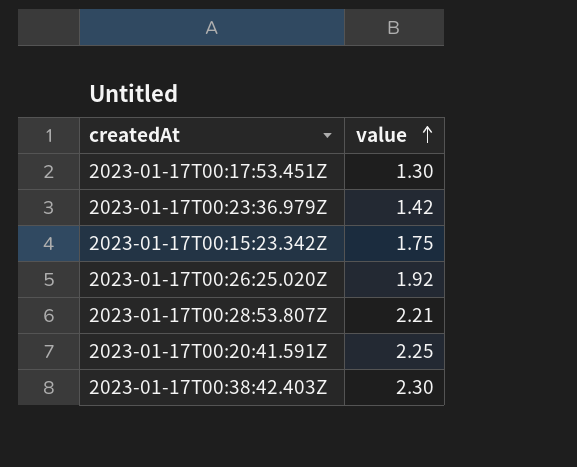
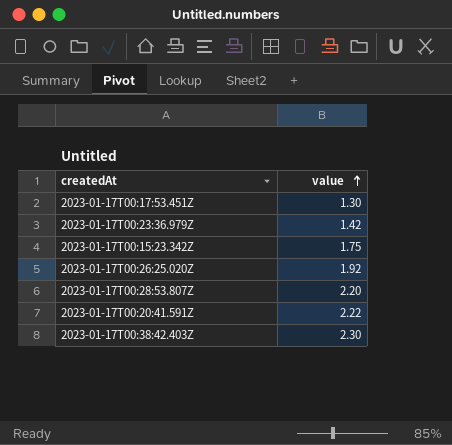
2023-01-17T00:28:53.807Z | value: 2.21 -> 2.20
2023-01-17T00:20:41.591Z | value: 2.25 -> 2.22

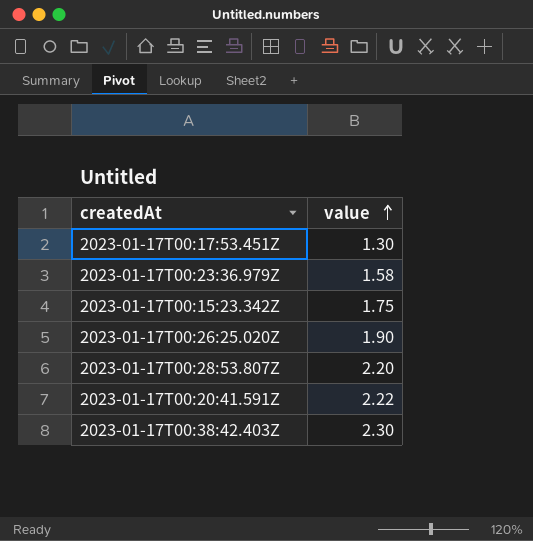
2023-01-17T00:23:36.979Z | value: 1.42 -> 1.58
2023-01-17T00:26:25.020Z | value: 1.92 -> 1.90

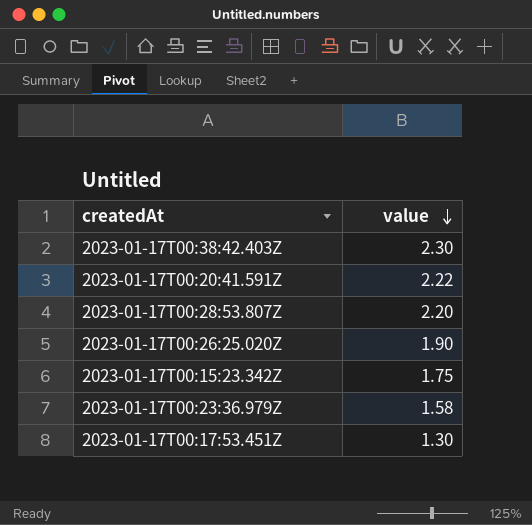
row order: value ascending -> value descending

